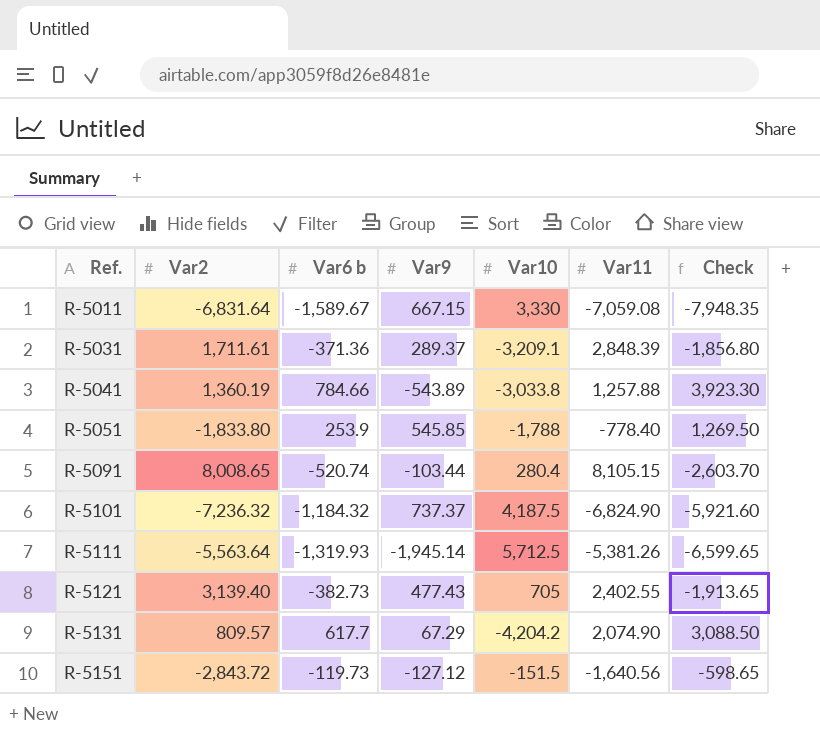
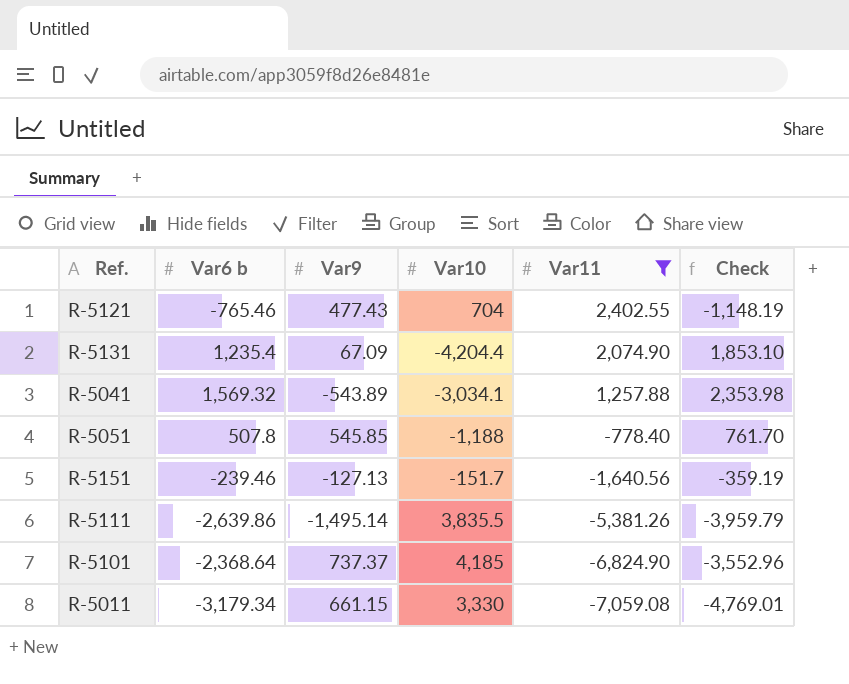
filter: none -> Var11 <= 2,402.55
row order: Ref. ascending -> Var11 descending
column Var2 | position: 2 -> none
column Check | formula: [Var6 b] * 5 -> [Var6 b] * 1.5
R-5121 | Var6 b: -382.73 -> -765.46
R-5121 | Var10: 705 -> 704
R-5131 | Var6 b: 617.7 -> 1,235.4
R-5131 | Var9: 67.29 -> 67.09
R-5131 | Var10: -4,204.2 -> -4,204.4
R-5041 | Var6 b: 784.66 -> 1,569.32
R-5041 | Var10: -3,033.8 -> -3,034.1
R-5051 | Var6 b: 253.9 -> 507.8
R-5051 | Var10: -1,788 -> -1,188
R-5151 | Var6 b: -119.73 -> -239.46
R-5151 | Var9: -127.12 -> -127.13
R-5151 | Var10: -151.5 -> -151.7
R-5111 | Var6 b: -1,319.93 -> -2,639.86
R-5111 | Var9: -1,945.14 -> -1,495.14
R-5111 | Var10: 5,712.5 -> 3,835.5
R-5101 | Var6 b: -1,184.32 -> -2,368.64
R-5101 | Var10: 4,187.5 -> 4,185
R-5011 | Var6 b: -1,589.67 -> -3,179.34
R-5011 | Var9: 667.15 -> 661.15

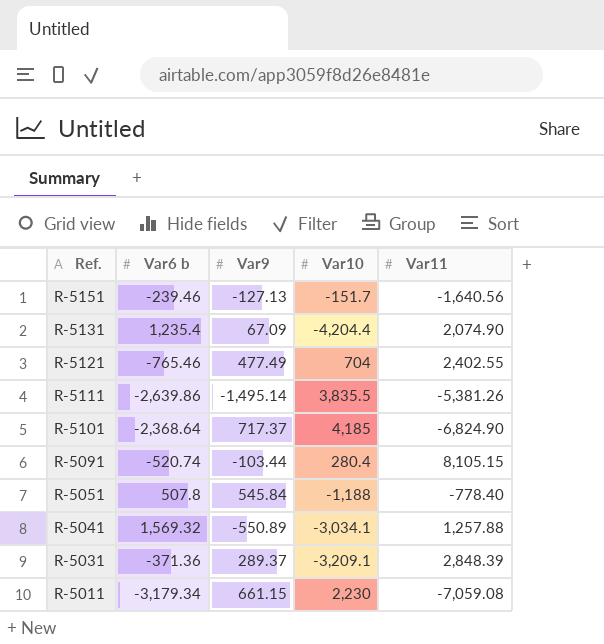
filter: Var11 <= 2,402.55 -> none
row order: Var11 descending -> Ref. descending
column Check | formula: [Var6 b] * 1.5 -> none
R-5121 | Var9: 477.43 -> 477.49
R-5101 | Var9: 737.37 -> 717.37
R-5051 | Var9: 545.85 -> 545.84
R-5041 | Var9: -543.89 -> -550.89
R-5011 | Var10: 3,330 -> 2,230

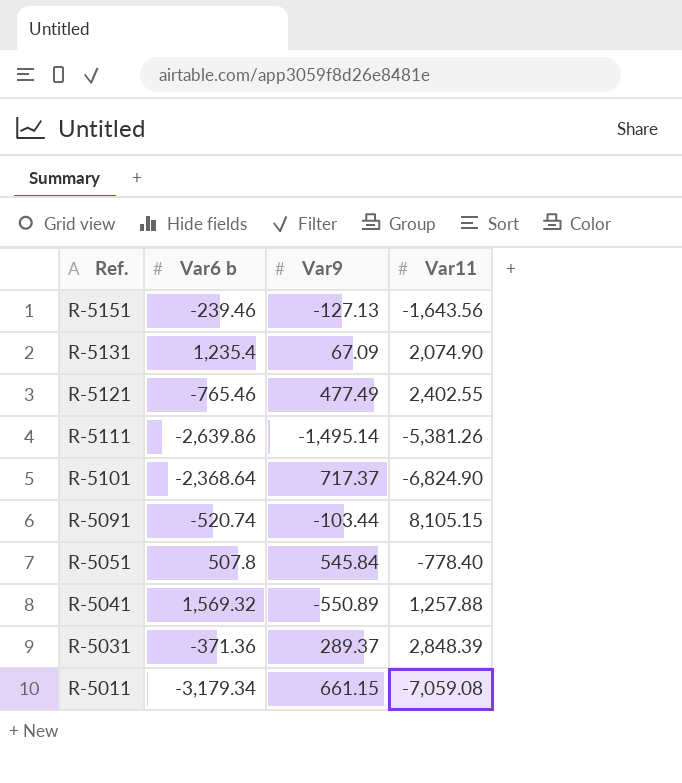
column Var10 | position: 4 -> none
R-5151 | Var11: -1,640.56 -> -1,643.56

